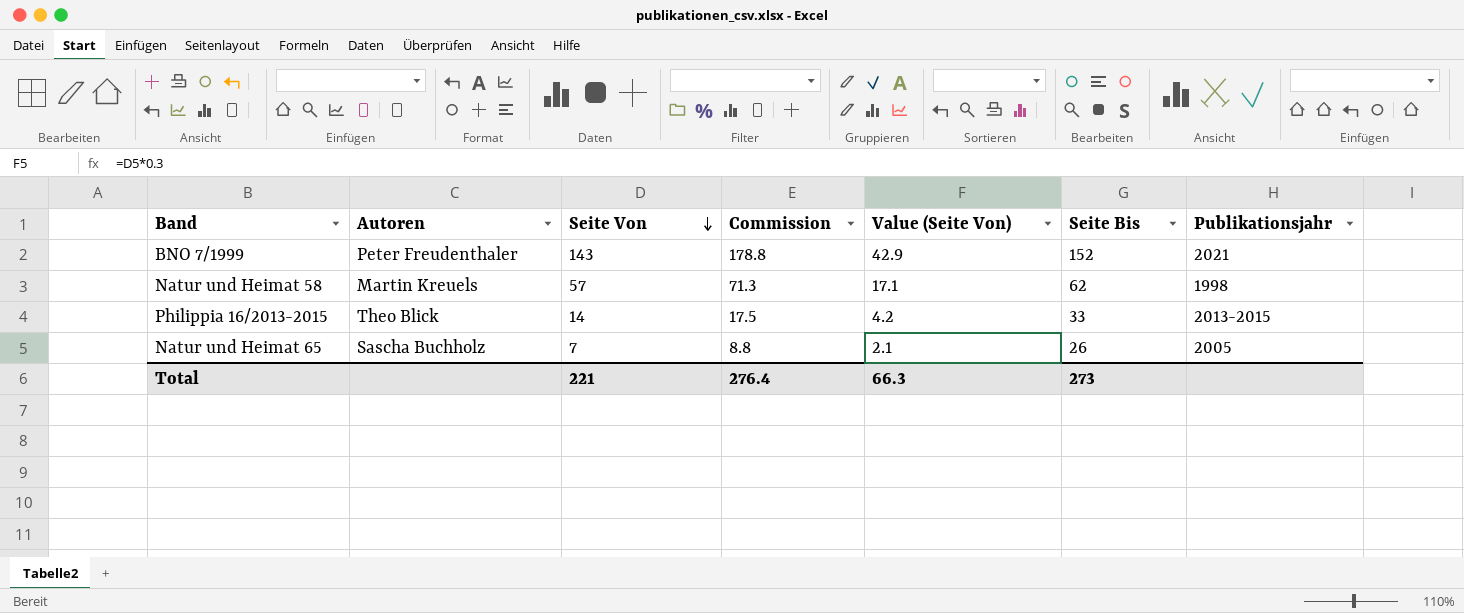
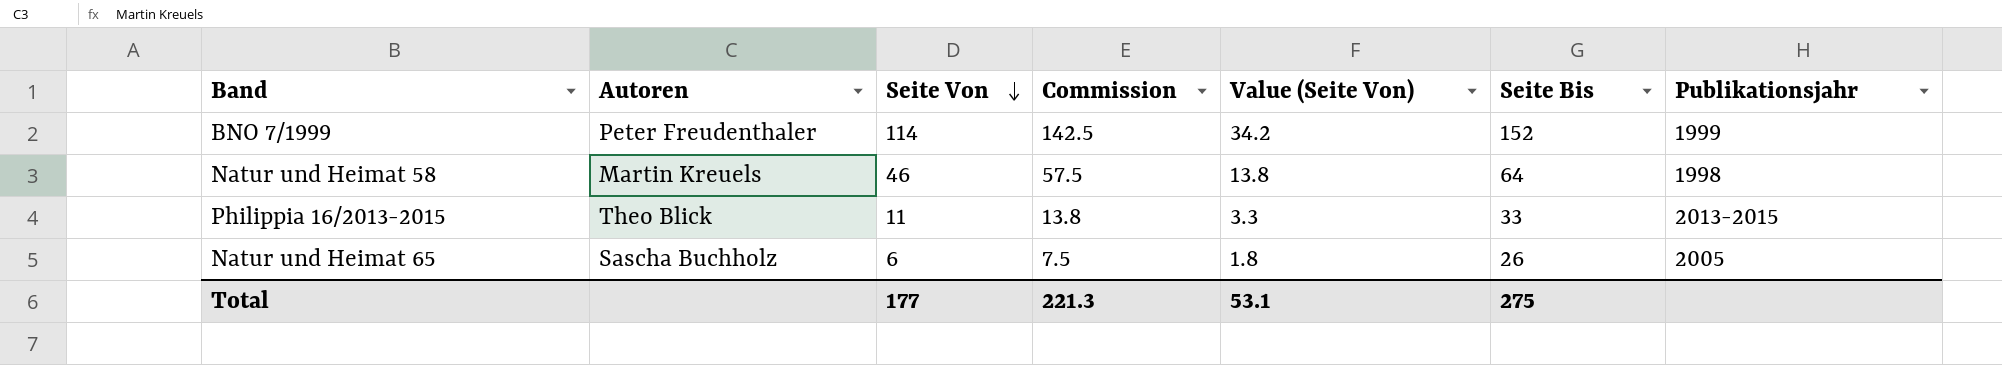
BNO 7/1999 | Seite Von: 143 -> 114
BNO 7/1999 | Commission: 178.8 -> 142.5
BNO 7/1999 | Value (Seite Von): 42.9 -> 34.2
BNO 7/1999 | Publikationsjahr: 2021 -> 1999
Natur und Heimat 58 | Seite Von: 57 -> 46
Natur und Heimat 58 | Commission: 71.3 -> 57.5
Natur und Heimat 58 | Value (Seite Von): 17.1 -> 13.8
Natur und Heimat 58 | Seite Bis: 62 -> 64
Philippia 16/2013-2015 | Seite Von: 14 -> 11
Philippia 16/2013-2015 | Commission: 17.5 -> 13.8
Philippia 16/2013-2015 | Value (Seite Von): 4.2 -> 3.3
Natur und Heimat 65 | Seite Von: 7 -> 6
Natur und Heimat 65 | Commission: 8.8 -> 7.5
Natur und Heimat 65 | Value (Seite Von): 2.1 -> 1.8
Total | Seite Von: 221 -> 177
Total | Commission: 276.4 -> 221.3
Total | Value (Seite Von): 66.3 -> 53.1
Total | Seite Bis: 273 -> 275

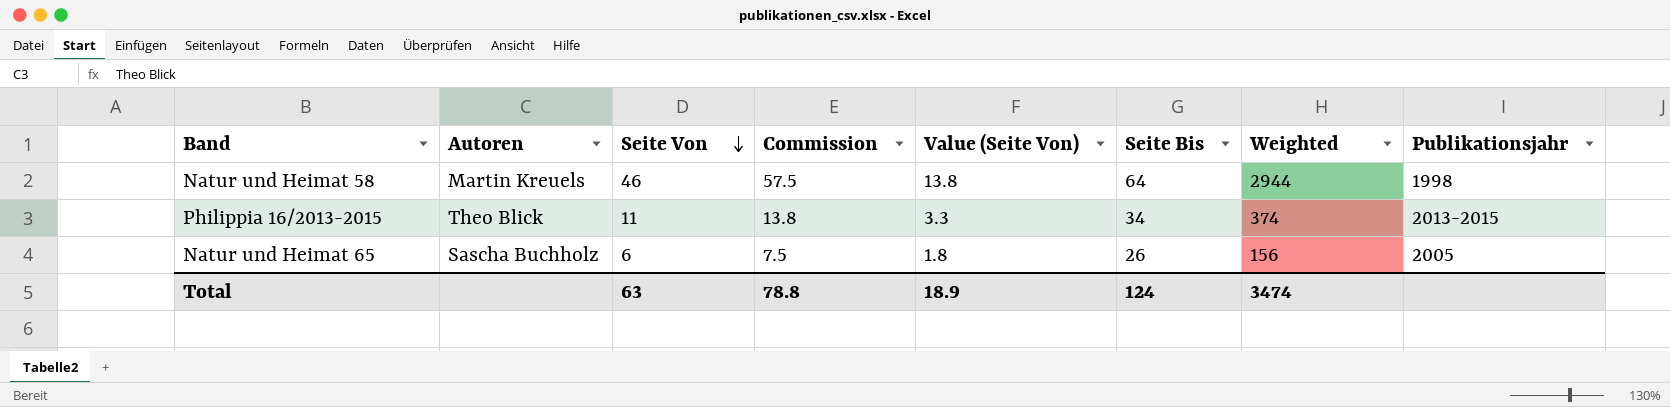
column Weighted | formula: none -> [Seite Von] * [Seite Bis]
row BNO 7/1999: Peter Freudenthaler | 114 | 142.5 | 34.2 | 152 | 1999 -> none
Philippia 16/2013-2015 | Seite Bis: 33 -> 34
Total | Seite Von: 177 -> 63
Total | Commission: 221.3 -> 78.8
Total | Value (Seite Von): 53.1 -> 18.9
Total | Seite Bis: 275 -> 124

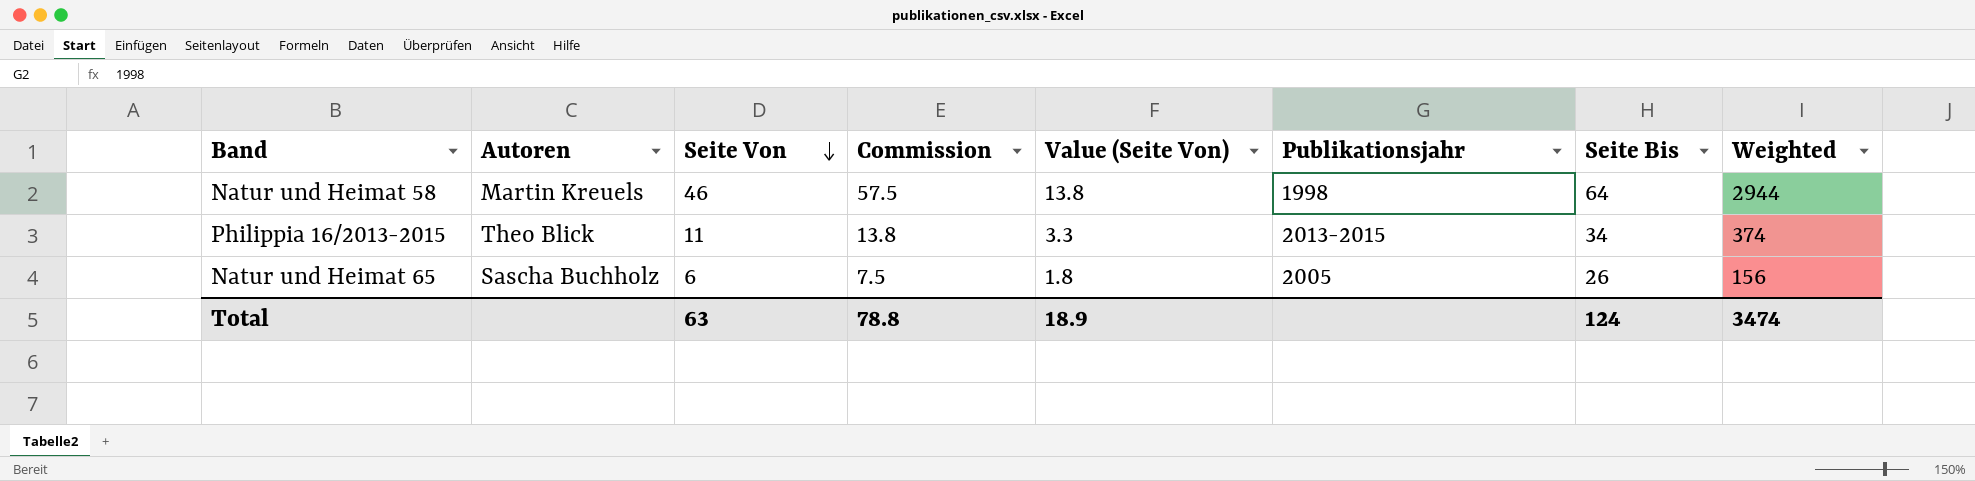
column Publikationsjahr | position: 8 -> 6

